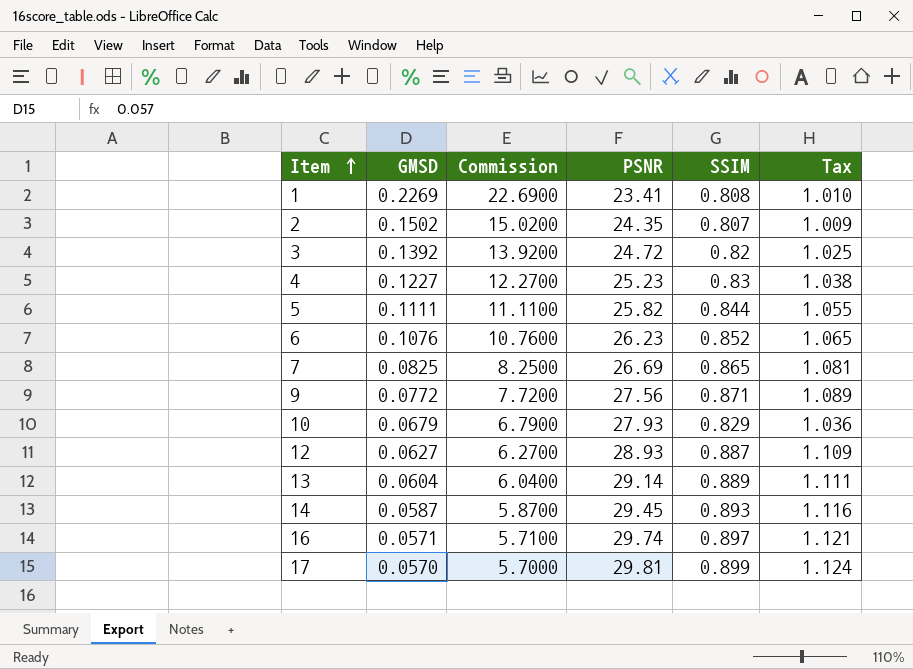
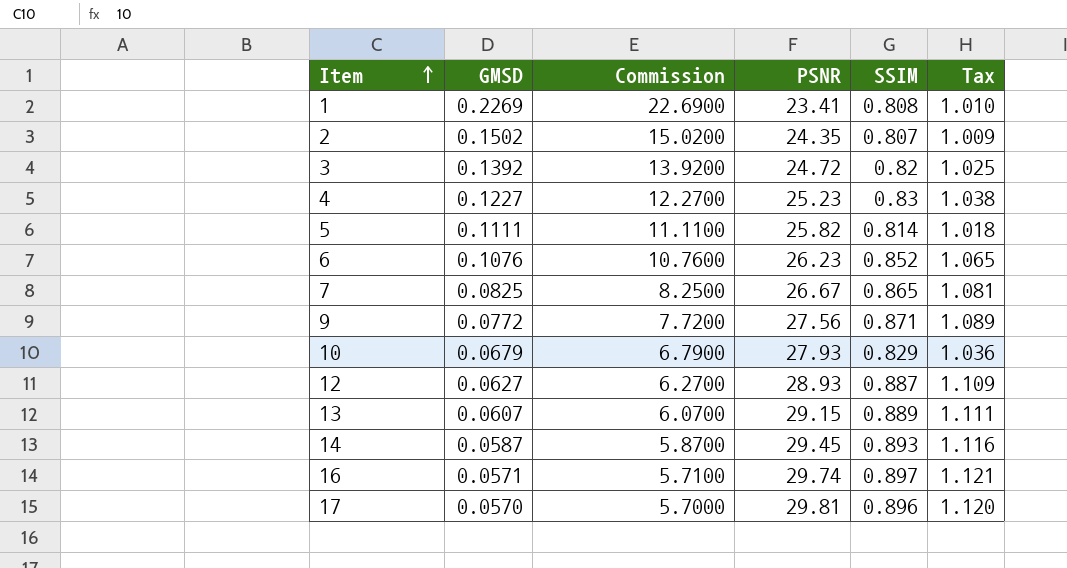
5 | SSIM: 0.844 -> 0.814
5 | Tax: 1.055 -> 1.018
7 | PSNR: 26.69 -> 26.67
13 | GMSD: 0.0604 -> 0.0607
13 | Commission: 6.0400 -> 6.0700
13 | PSNR: 29.14 -> 29.15
17 | SSIM: 0.899 -> 0.896
17 | Tax: 1.124 -> 1.120

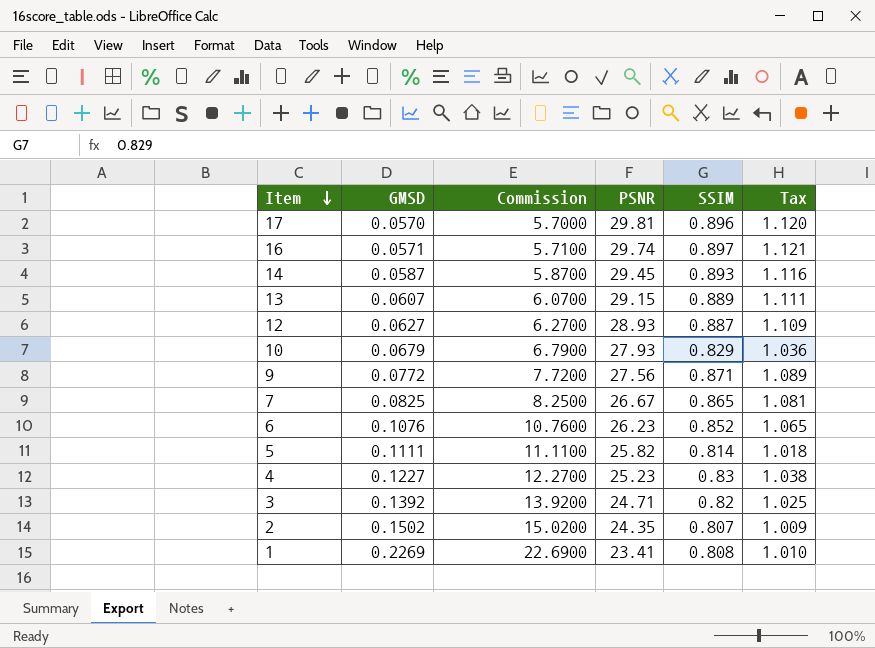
row order: Item ascending -> Item descending
3 | PSNR: 24.72 -> 24.71

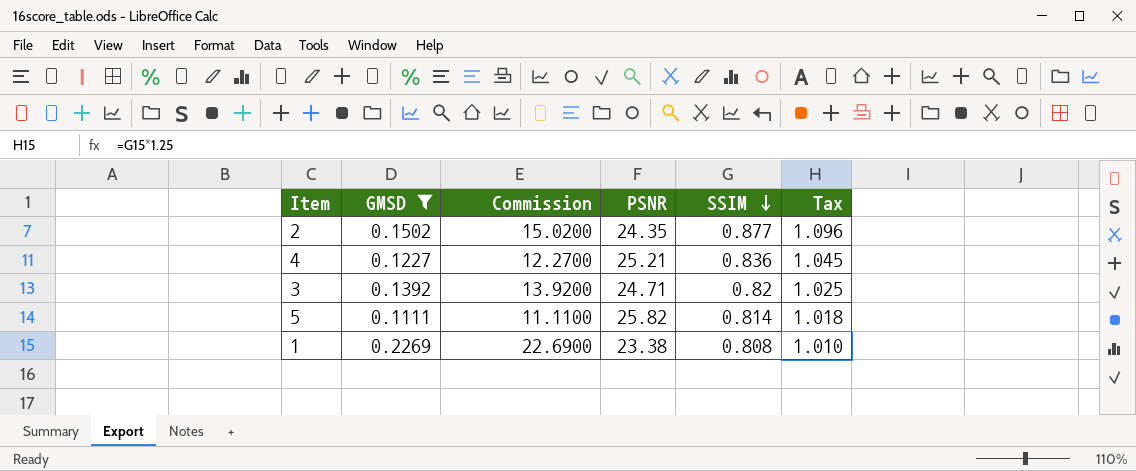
filter: none -> GMSD >= 0.1111
row order: Item descending -> SSIM descending
2 | SSIM: 0.807 -> 0.877
2 | Tax: 1.009 -> 1.096
4 | PSNR: 25.23 -> 25.21
4 | SSIM: 0.83 -> 0.836
4 | Tax: 1.038 -> 1.045
1 | PSNR: 23.41 -> 23.38

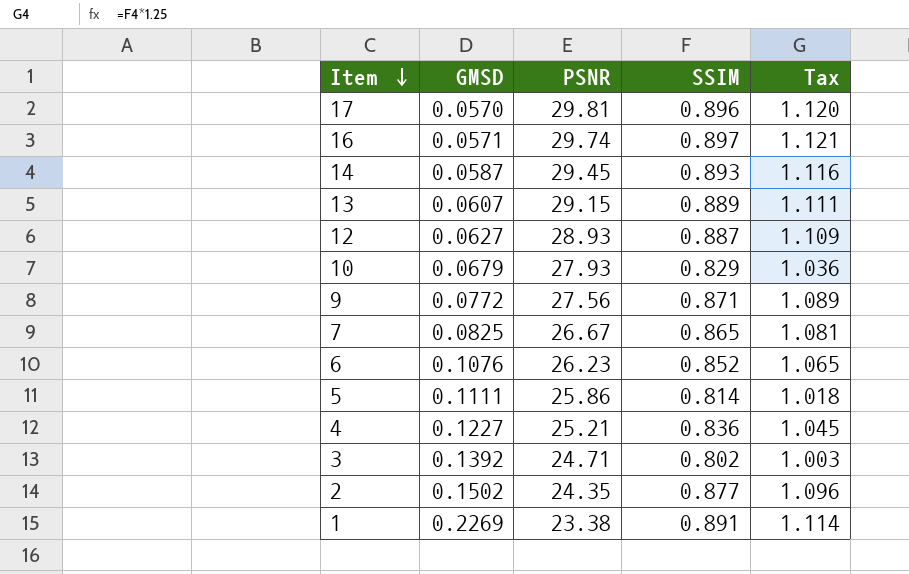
filter: GMSD >= 0.1111 -> none
row order: SSIM descending -> Item descending
column Commission | formula: [GMSD] * 100 -> none
5 | PSNR: 25.82 -> 25.86
3 | SSIM: 0.82 -> 0.802
3 | Tax: 1.025 -> 1.003
1 | SSIM: 0.808 -> 0.891
1 | Tax: 1.010 -> 1.114

